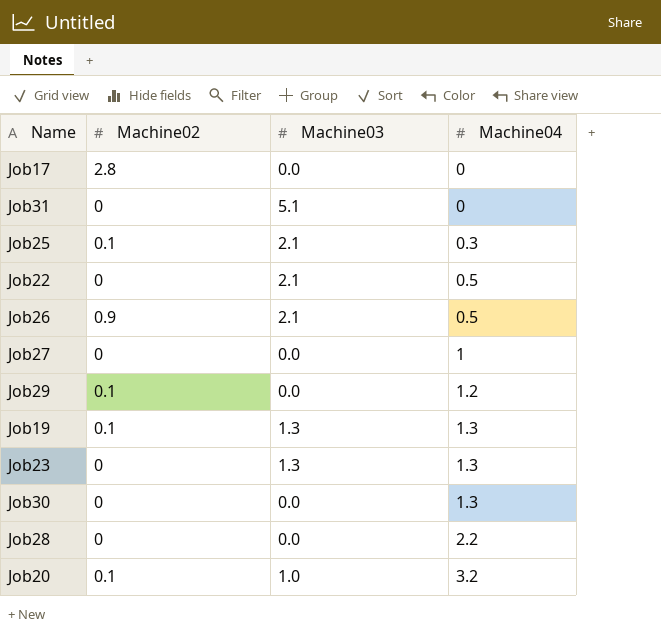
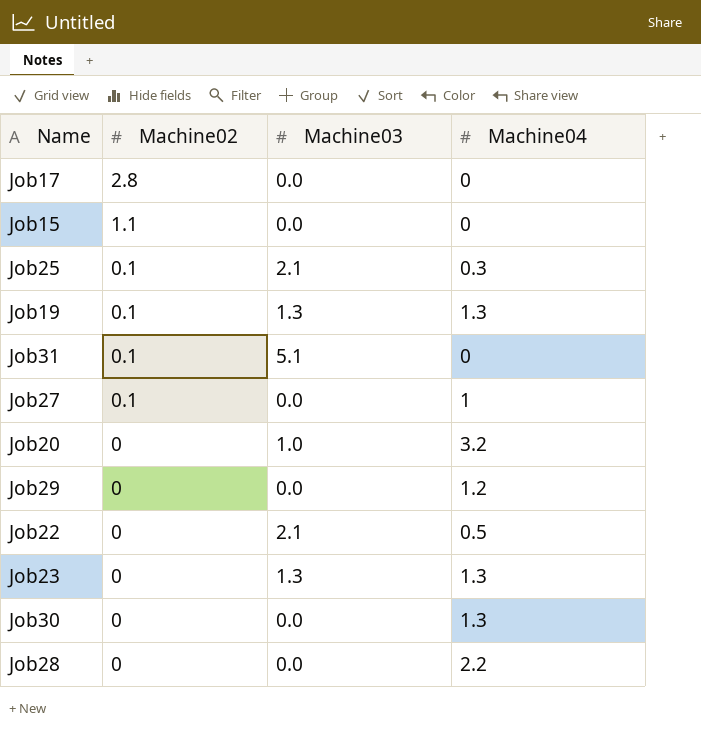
row order: Machine04 ascending -> Machine02 descending
row Job26: 0.9 | 2.1 | 0.5 -> none
row Job15: none -> 1.1 | 0.0 | 0
Job31 | Machine02: 0 -> 0.1
Job27 | Machine02: 0 -> 0.1
Job20 | Machine02: 0.1 -> 0
Job29 | Machine02: 0.1 -> 0

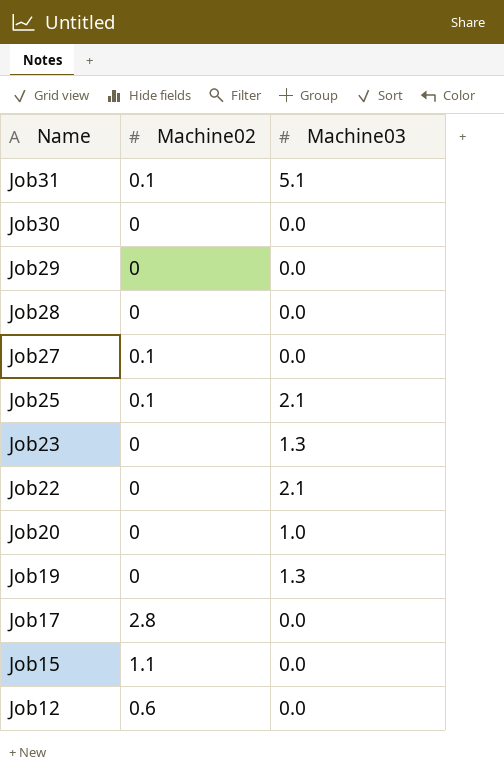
row order: Machine02 descending -> Name descending
column Machine04 | position: 4 -> none
Job19 | Machine02: 0.1 -> 0
row Job12: none -> 0.6 | 0.0

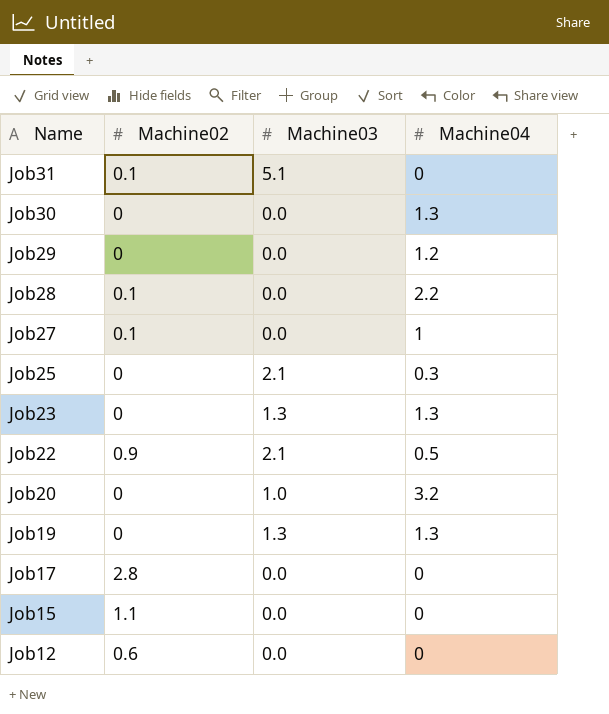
column Machine04 | position: none -> 4
Job28 | Machine02: 0 -> 0.1
Job25 | Machine02: 0.1 -> 0
Job22 | Machine02: 0 -> 0.9

